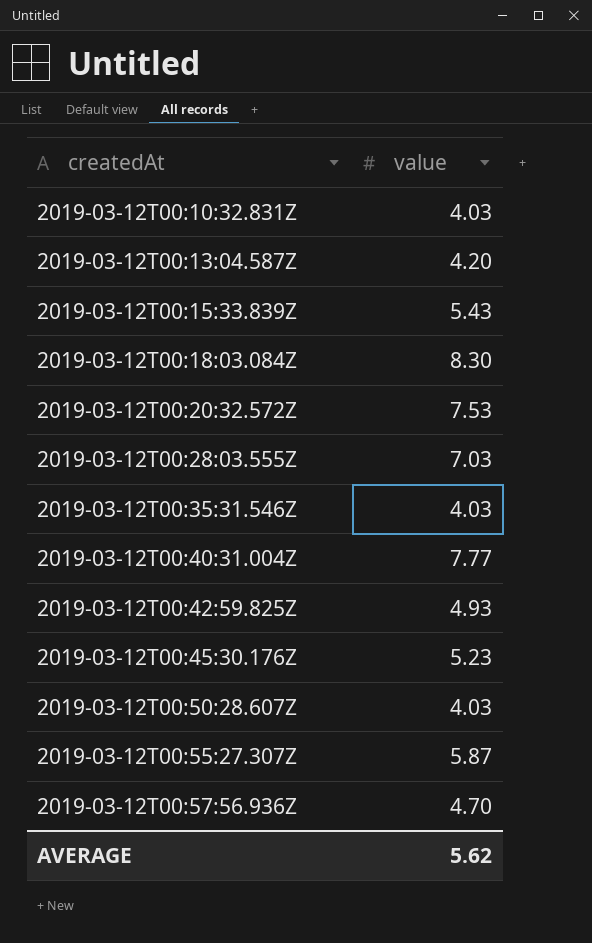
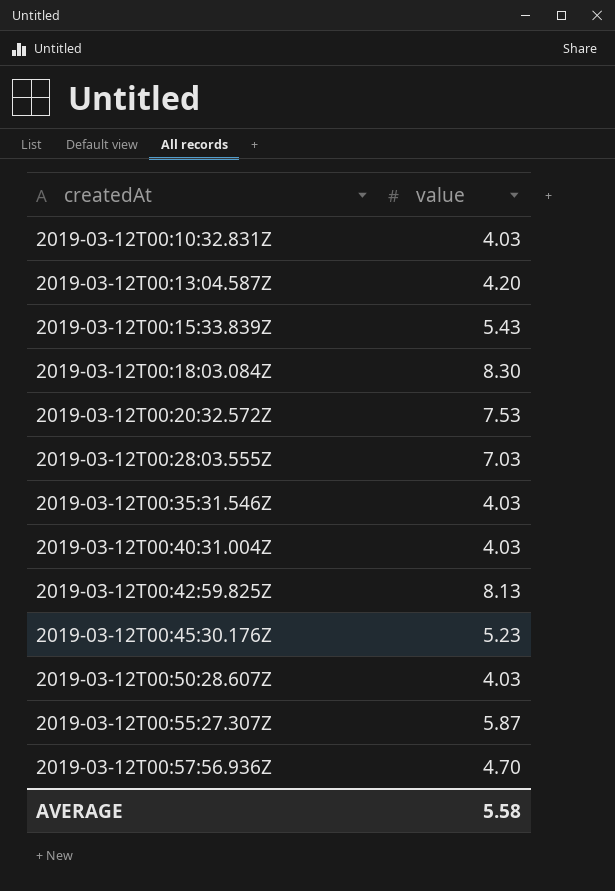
2019-03-12T00:40:31.004Z | value: 7.77 -> 4.03
2019-03-12T00:42:59.825Z | value: 4.93 -> 8.13
AVERAGE | value: 5.62 -> 5.58

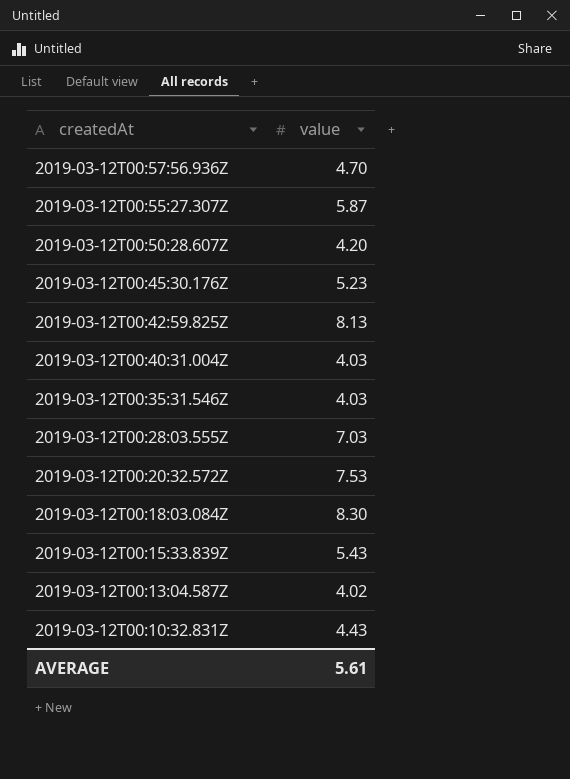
row order: createdAt ascending -> createdAt descending
2019-03-12T00:50:28.607Z | value: 4.03 -> 4.20
2019-03-12T00:13:04.587Z | value: 4.20 -> 4.02
2019-03-12T00:10:32.831Z | value: 4.03 -> 4.43
AVERAGE | value: 5.58 -> 5.61

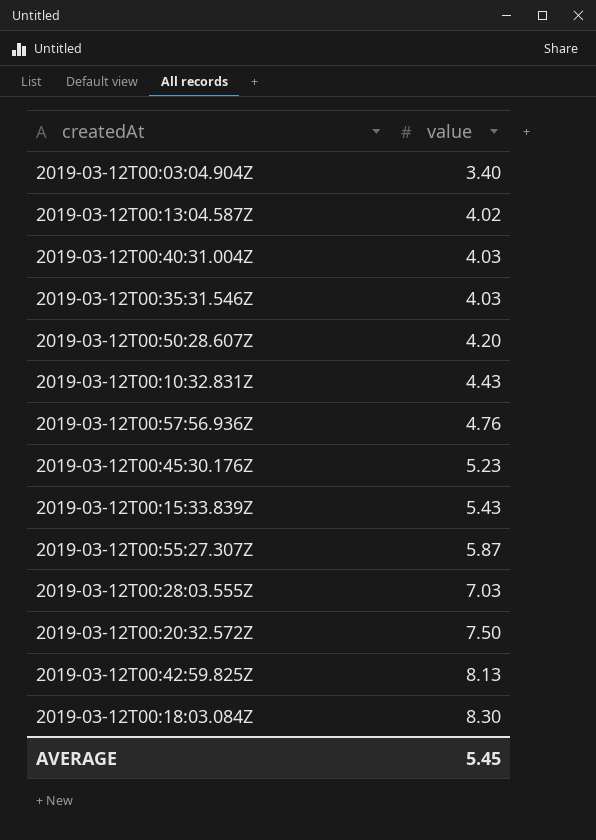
row order: createdAt descending -> value ascending
row 2019-03-12T00:03:04.904Z: none -> 3.40
2019-03-12T00:57:56.936Z | value: 4.70 -> 4.76
2019-03-12T00:20:32.572Z | value: 7.53 -> 7.50
AVERAGE | value: 5.61 -> 5.45

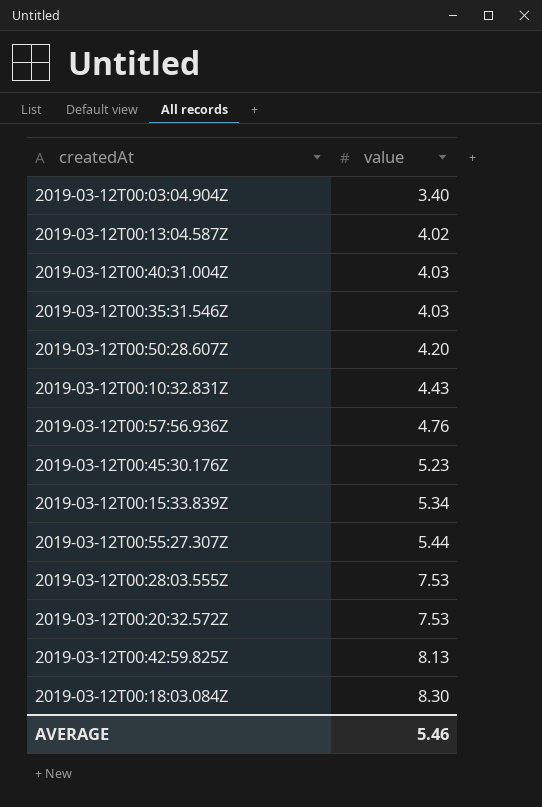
2019-03-12T00:15:33.839Z | value: 5.43 -> 5.34
2019-03-12T00:55:27.307Z | value: 5.87 -> 5.44
2019-03-12T00:28:03.555Z | value: 7.03 -> 7.53
2019-03-12T00:20:32.572Z | value: 7.50 -> 7.53
AVERAGE | value: 5.45 -> 5.46

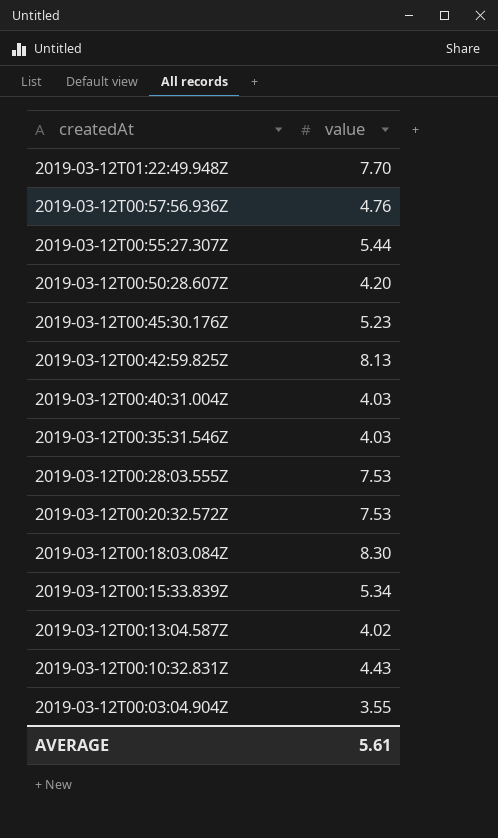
row order: value ascending -> createdAt descending
row 2019-03-12T01:22:49.948Z: none -> 7.70
2019-03-12T00:03:04.904Z | value: 3.40 -> 3.55
AVERAGE | value: 5.46 -> 5.61

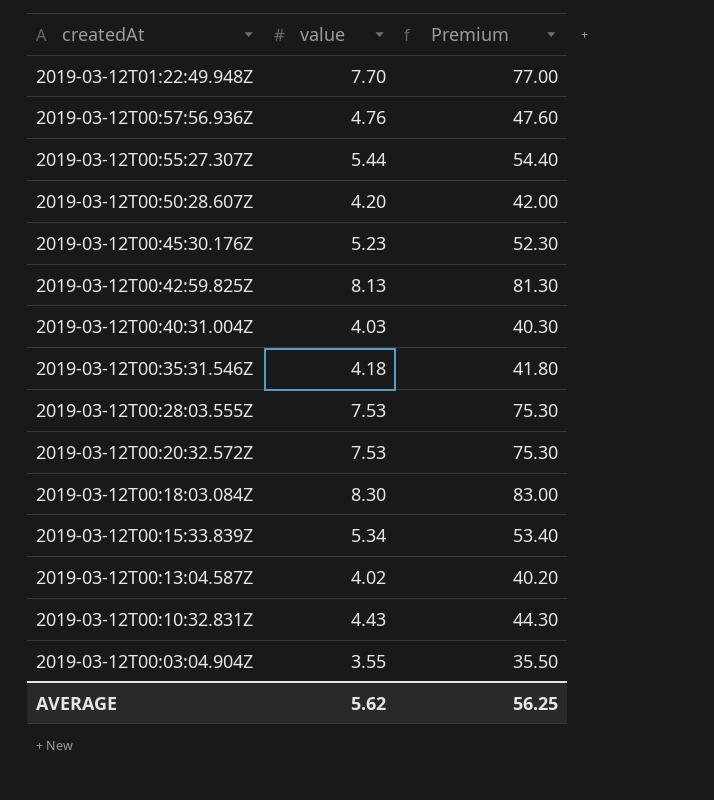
column Premium | formula: none -> [value] * 10
2019-03-12T00:35:31.546Z | value: 4.03 -> 4.18
AVERAGE | value: 5.61 -> 5.62

